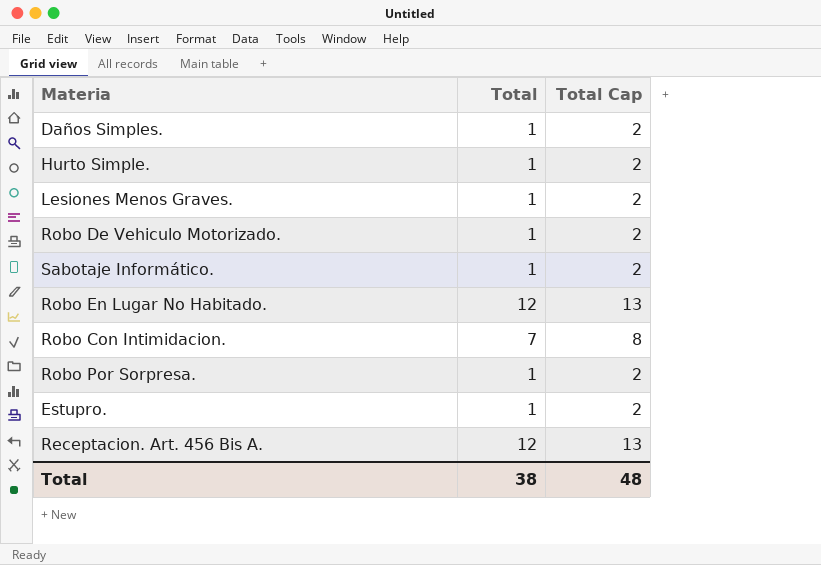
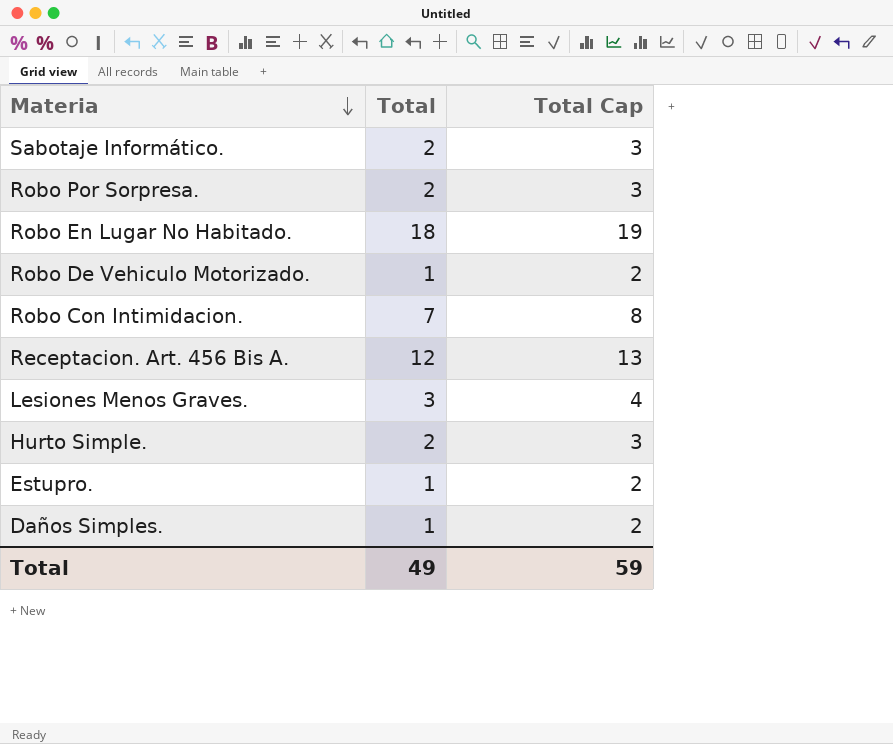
row order: none -> Materia descending
Sabotaje Informático. | Total: 1 -> 2
Sabotaje Informático. | Total Cap: 2 -> 3
Robo Por Sorpresa. | Total: 1 -> 2
Robo Por Sorpresa. | Total Cap: 2 -> 3
Robo En Lugar No Habitado. | Total: 12 -> 18
Robo En Lugar No Habitado. | Total Cap: 13 -> 19
Lesiones Menos Graves. | Total: 1 -> 3
Lesiones Menos Graves. | Total Cap: 2 -> 4
Hurto Simple. | Total: 1 -> 2
Hurto Simple. | Total Cap: 2 -> 3
Total | Total: 38 -> 49
Total | Total Cap: 48 -> 59

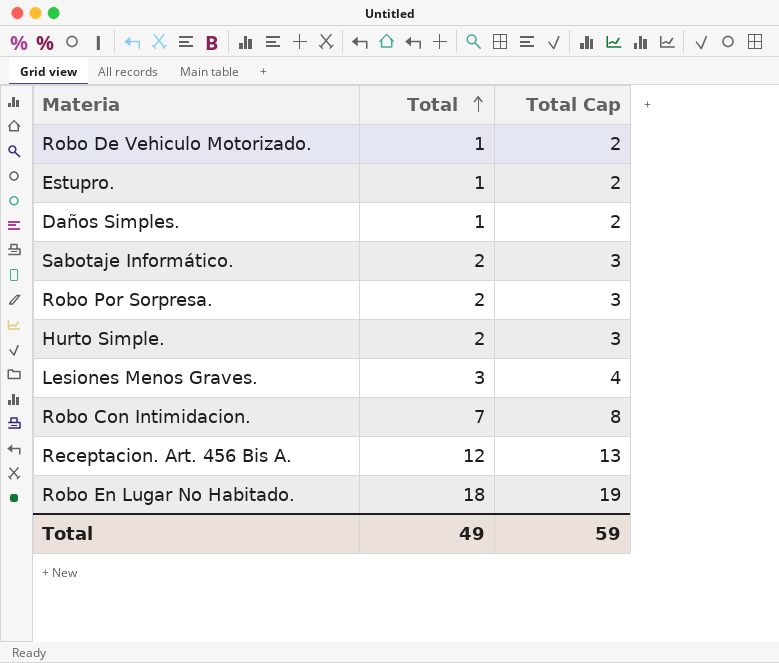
row order: Materia descending -> Total ascending

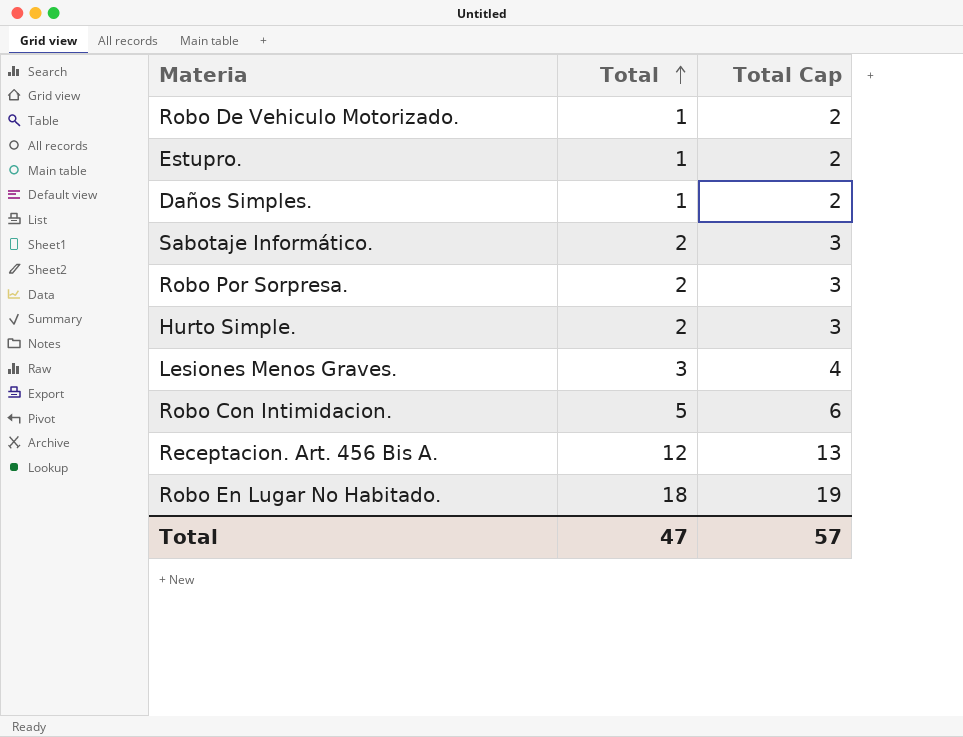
Robo Con Intimidacion. | Total: 7 -> 5
Robo Con Intimidacion. | Total Cap: 8 -> 6
Total | Total: 49 -> 47
Total | Total Cap: 59 -> 57

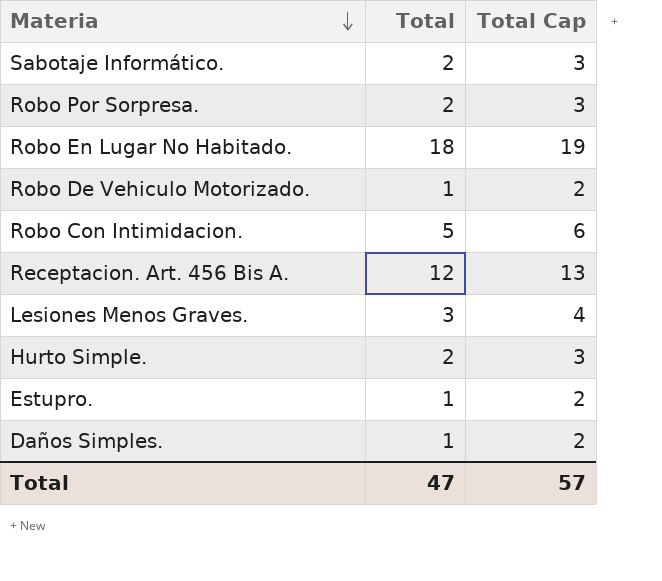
row order: Total ascending -> Materia descending

